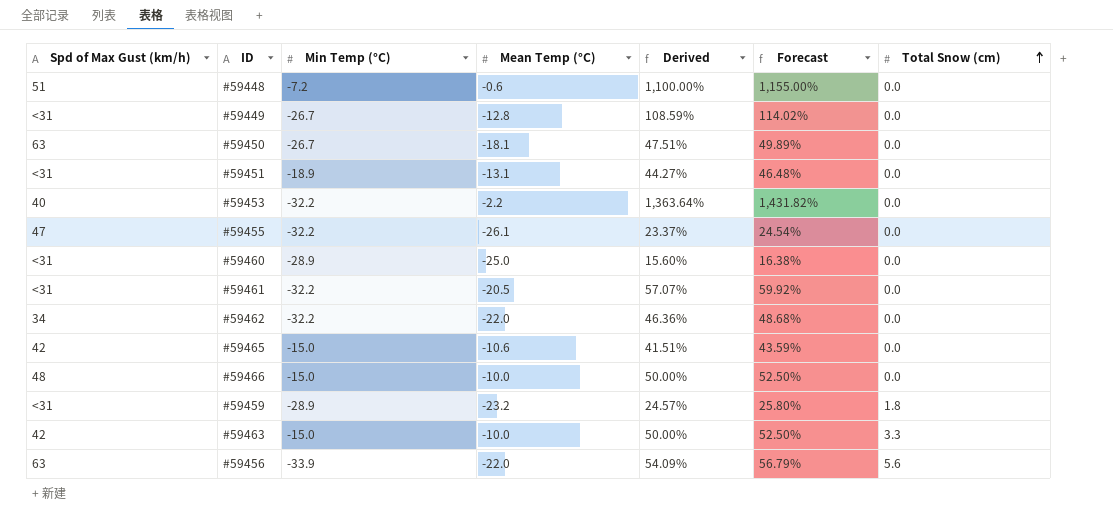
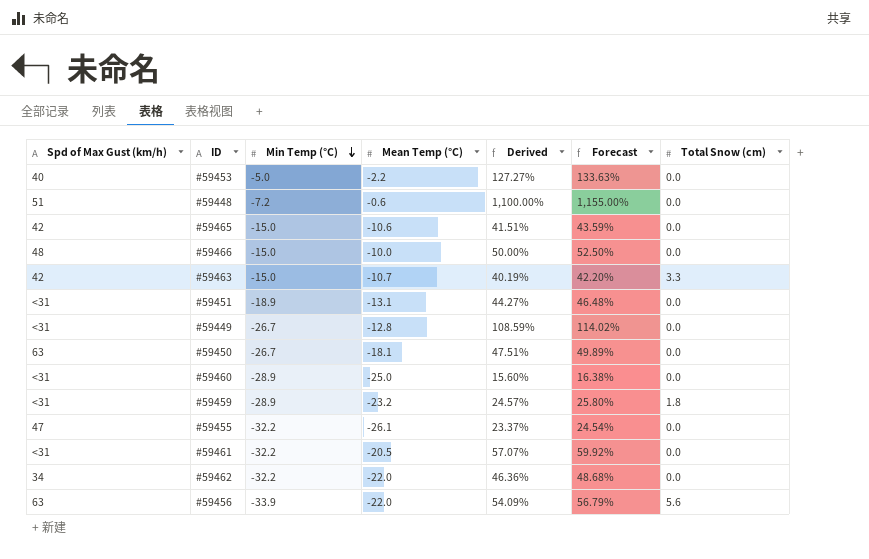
row order: Total Snow (cm) ascending -> Min Temp (°C) descending
#59453 | Min Temp (°C): -32.2 -> -5.0
#59453 | Derived: 1,363.64% -> 127.27%
#59453 | Forecast: 1,431.82% -> 133.63%
#59463 | Mean Temp (°C): -10.0 -> -10.7
#59463 | Derived: 50.00% -> 40.19%
#59463 | Forecast: 52.50% -> 42.20%

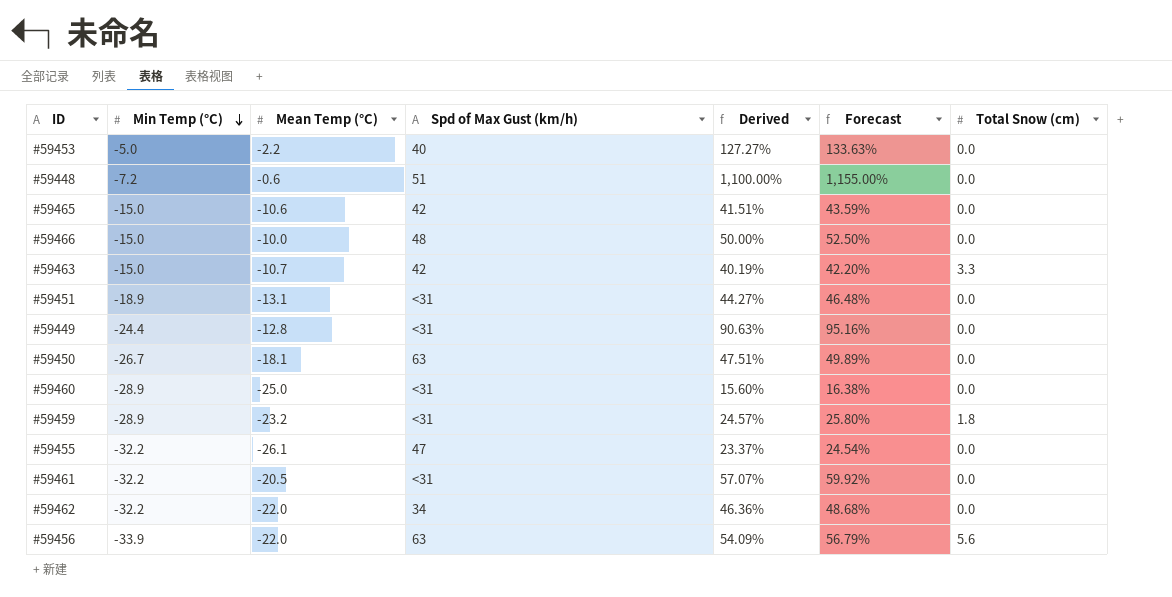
column Spd of Max Gust (km/h) | position: 1 -> 4
#59449 | Min Temp (°C): -26.7 -> -24.4
#59449 | Derived: 108.59% -> 90.63%
#59449 | Forecast: 114.02% -> 95.16%

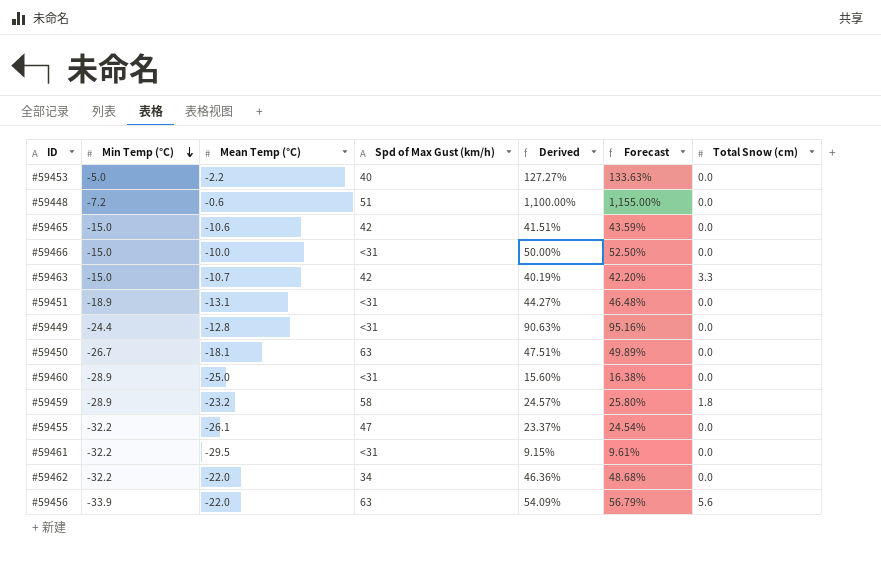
#59466 | Spd of Max Gust (km/h): 48 -> <31
#59459 | Spd of Max Gust (km/h): <31 -> 58
#59461 | Mean Temp (°C): -20.5 -> -29.5
#59461 | Derived: 57.07% -> 9.15%
#59461 | Forecast: 59.92% -> 9.61%

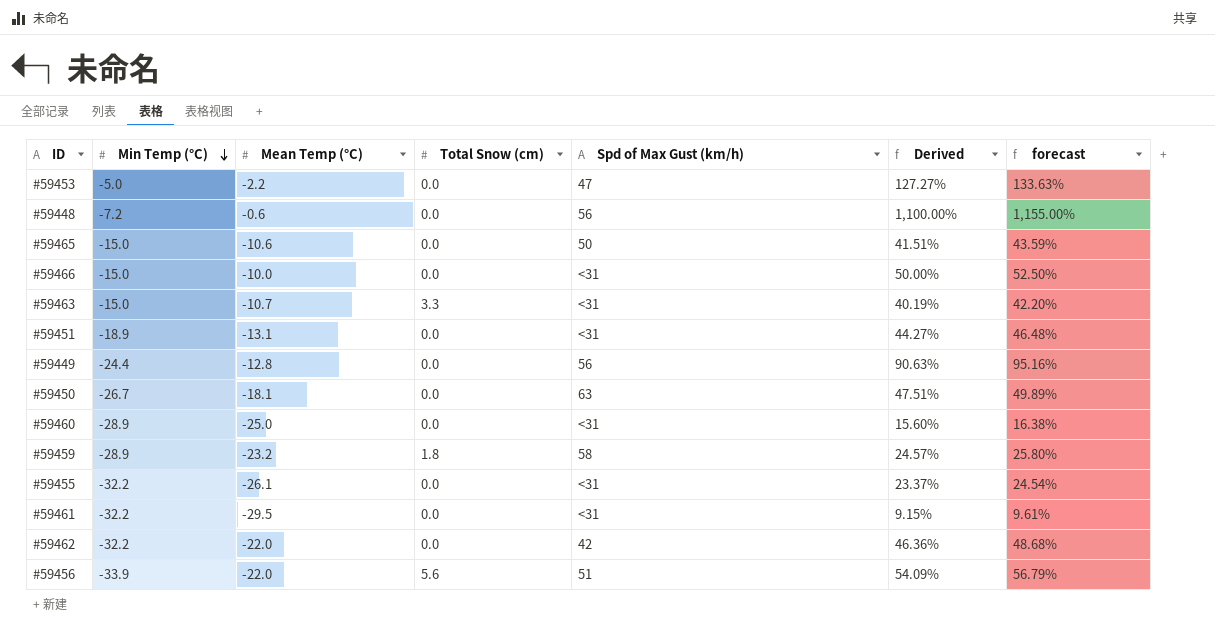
column Total Snow (cm) | position: 7 -> 4
column name: Forecast -> forecast
#59453 | Spd of Max Gust (km/h): 40 -> 47
#59448 | Spd of Max Gust (km/h): 51 -> 56
#59465 | Spd of Max Gust (km/h): 42 -> 50
#59463 | Spd of Max Gust (km/h): 42 -> <31
#59449 | Spd of Max Gust (km/h): <31 -> 56
#59455 | Spd of Max Gust (km/h): 47 -> <31
#59462 | Spd of Max Gust (km/h): 34 -> 42
#59456 | Spd of Max Gust (km/h): 63 -> 51

